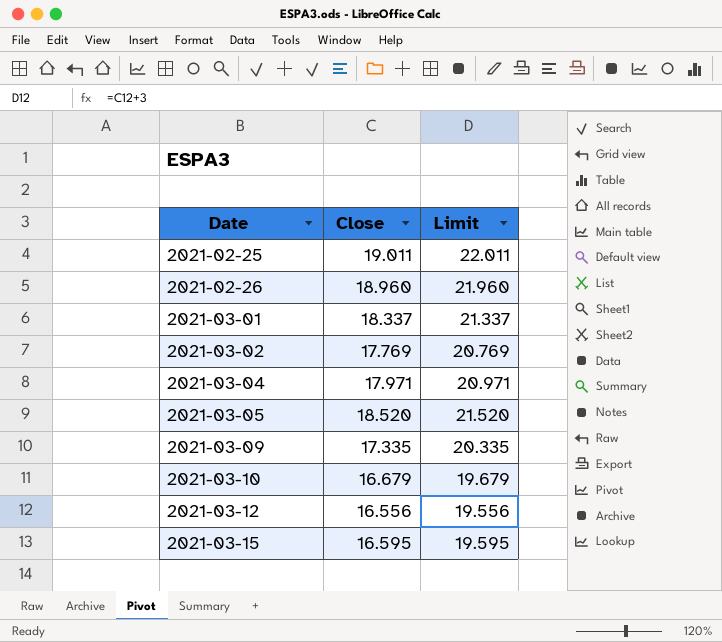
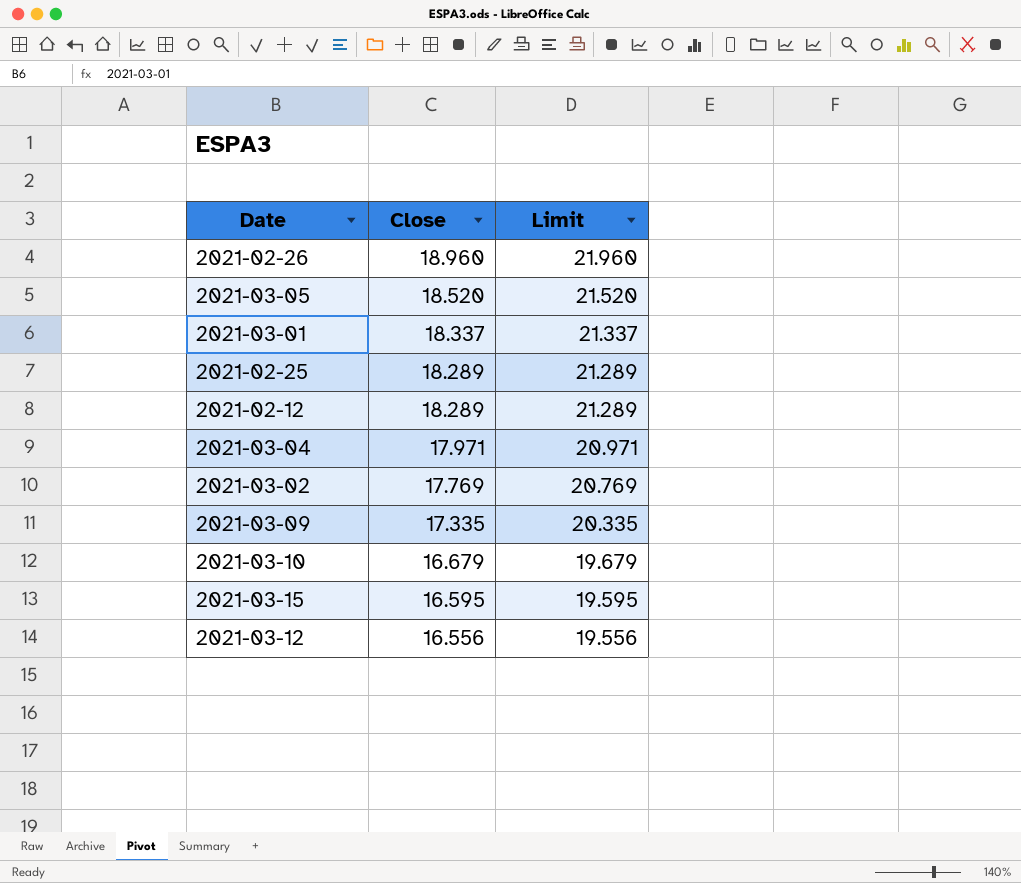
row order: Date ascending -> Close descending
2021-02-25 | Close: 19.011 -> 18.289
2021-02-25 | Limit: 22.011 -> 21.289
row 2021-02-12: none -> 18.289 | 21.289

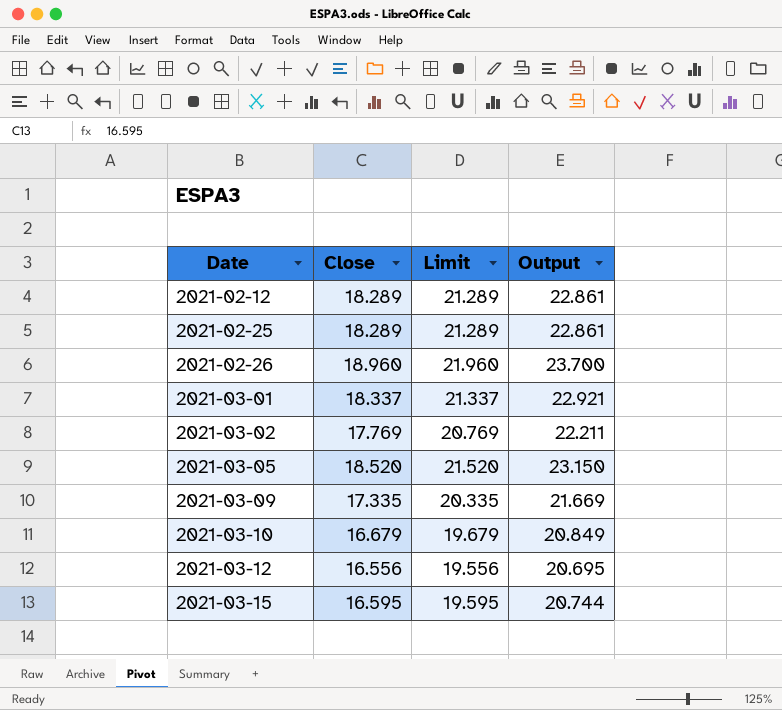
row order: Close descending -> Date ascending
column Output | formula: none -> [Close] * 1.25
row 2021-03-04: 17.971 | 20.971 -> none

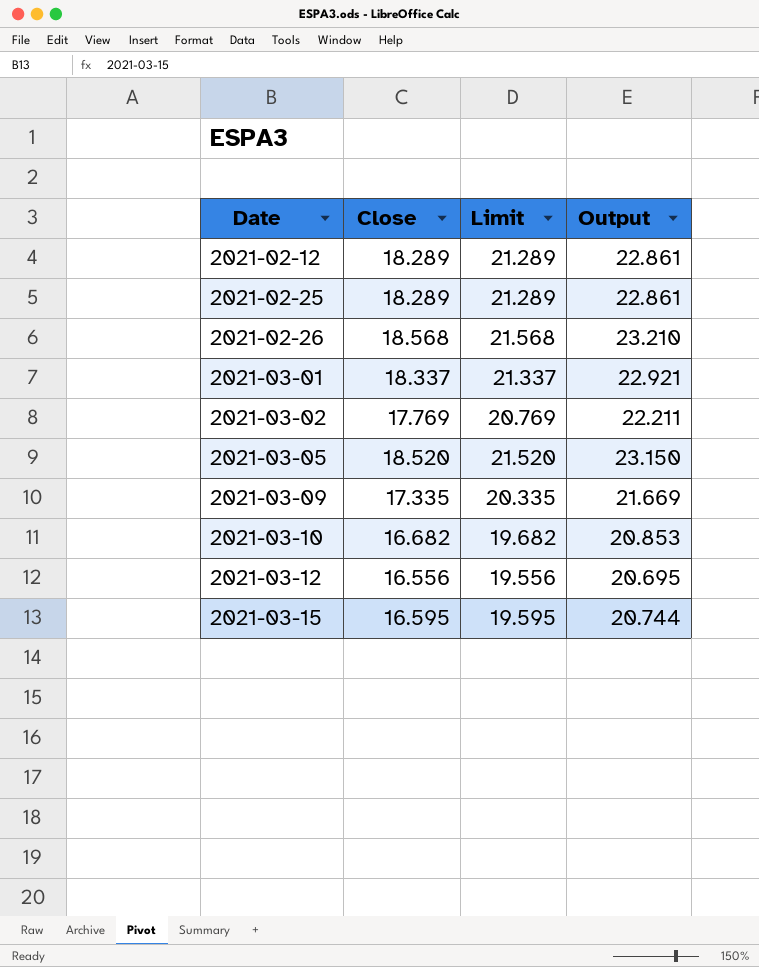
2021-02-26 | Close: 18.960 -> 18.568
2021-02-26 | Limit: 21.960 -> 21.568
2021-02-26 | Output: 23.700 -> 23.210
2021-03-10 | Close: 16.679 -> 16.682
2021-03-10 | Limit: 19.679 -> 19.682
2021-03-10 | Output: 20.849 -> 20.853

